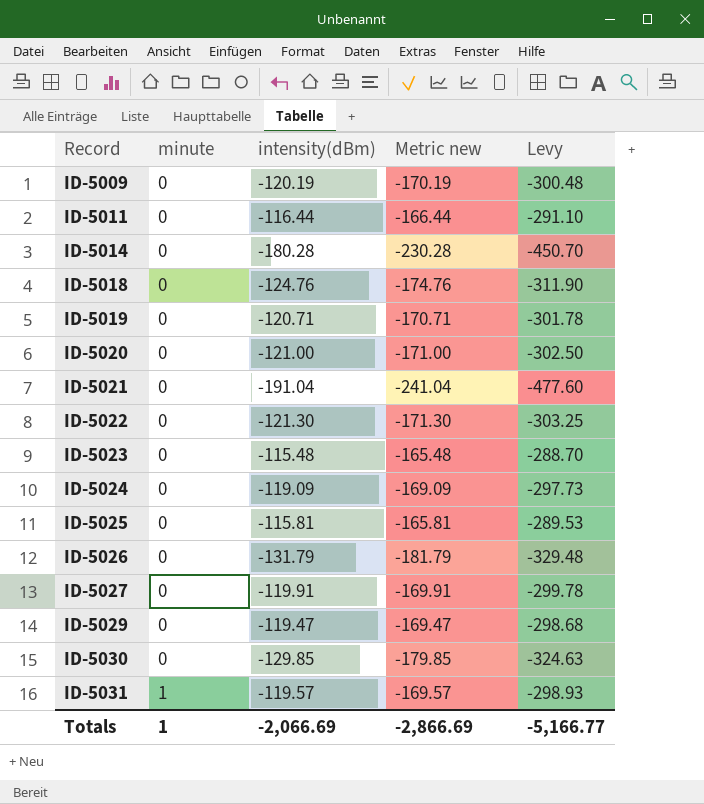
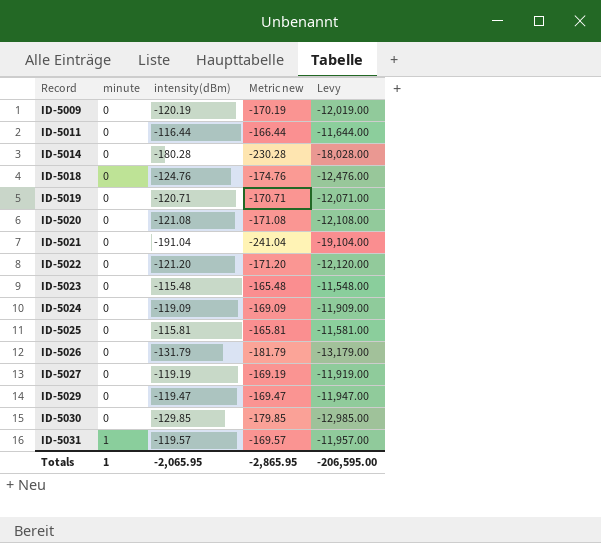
column Levy | formula: [intensity(dBm)] * 2.5 -> [intensity(dBm)] * 100
ID-5020 | intensity(dBm): -121.00 -> -121.08
ID-5020 | Metric new: -171.00 -> -171.08
ID-5022 | intensity(dBm): -121.30 -> -121.20
ID-5022 | Metric new: -171.30 -> -171.20
ID-5027 | intensity(dBm): -119.91 -> -119.19
ID-5027 | Metric new: -169.91 -> -169.19
Totals | intensity(dBm): -2,066.69 -> -2,065.95
Totals | Metric new: -2,866.69 -> -2,865.95
Totals | Levy: -5,166.77 -> -206,595.00

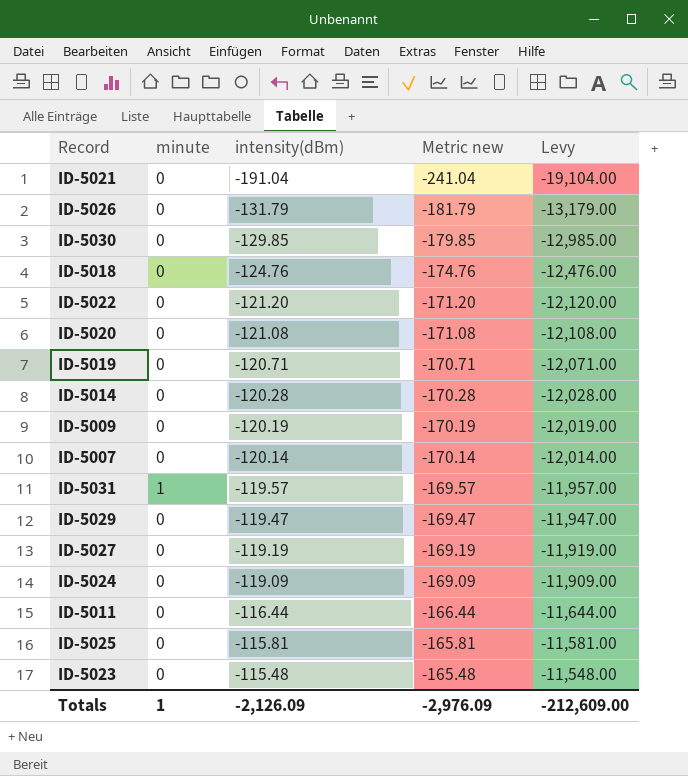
row order: Record ascending -> intensity(dBm) ascending
ID-5014 | intensity(dBm): -180.28 -> -120.28
ID-5014 | Metric new: -230.28 -> -170.28
ID-5014 | Levy: -18,028.00 -> -12,028.00
row ID-5007: none -> 0 | -120.14 | -170.14 | -12,014.00
Totals | intensity(dBm): -2,065.95 -> -2,126.09
Totals | Metric new: -2,865.95 -> -2,976.09
Totals | Levy: -206,595.00 -> -212,609.00

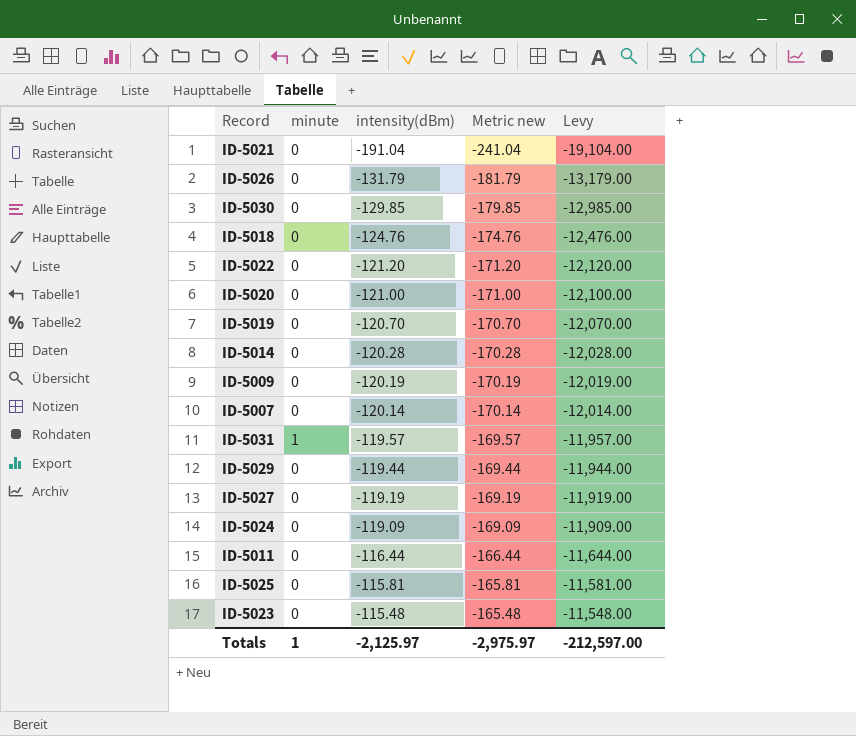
ID-5020 | intensity(dBm): -121.08 -> -121.00
ID-5020 | Metric new: -171.08 -> -171.00
ID-5020 | Levy: -12,108.00 -> -12,100.00
ID-5019 | intensity(dBm): -120.71 -> -120.70
ID-5019 | Metric new: -170.71 -> -170.70
ID-5019 | Levy: -12,071.00 -> -12,070.00
ID-5029 | intensity(dBm): -119.47 -> -119.44
ID-5029 | Metric new: -169.47 -> -169.44
ID-5029 | Levy: -11,947.00 -> -11,944.00
Totals | intensity(dBm): -2,126.09 -> -2,125.97
Totals | Metric new: -2,976.09 -> -2,975.97
Totals | Levy: -212,609.00 -> -212,597.00

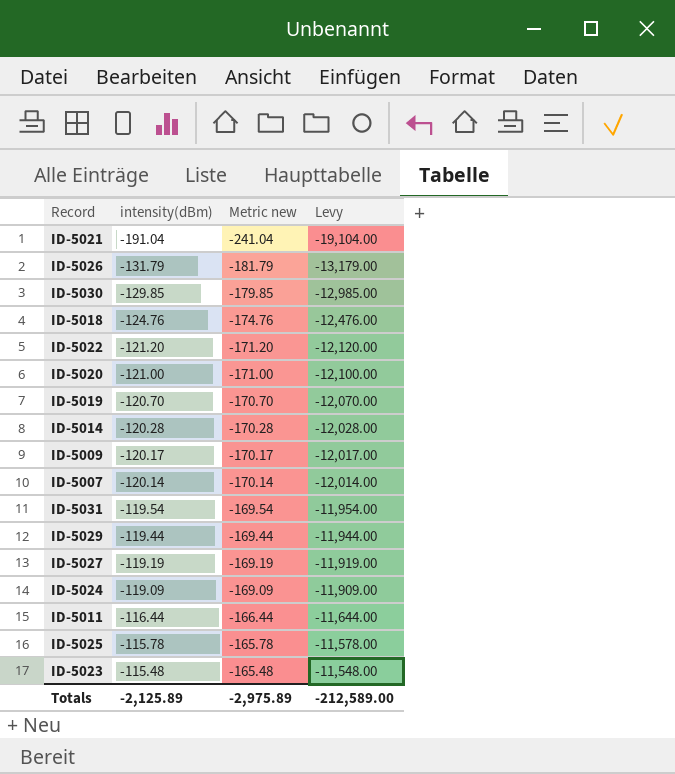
column minute | position: 2 -> none
ID-5009 | intensity(dBm): -120.19 -> -120.17
ID-5009 | Metric new: -170.19 -> -170.17
ID-5009 | Levy: -12,019.00 -> -12,017.00
ID-5031 | intensity(dBm): -119.57 -> -119.54
ID-5031 | Metric new: -169.57 -> -169.54
ID-5031 | Levy: -11,957.00 -> -11,954.00
ID-5025 | intensity(dBm): -115.81 -> -115.78
ID-5025 | Metric new: -165.81 -> -165.78
ID-5025 | Levy: -11,581.00 -> -11,578.00
Totals | intensity(dBm): -2,125.97 -> -2,125.89
Totals | Metric new: -2,975.97 -> -2,975.89
Totals | Levy: -212,597.00 -> -212,589.00

